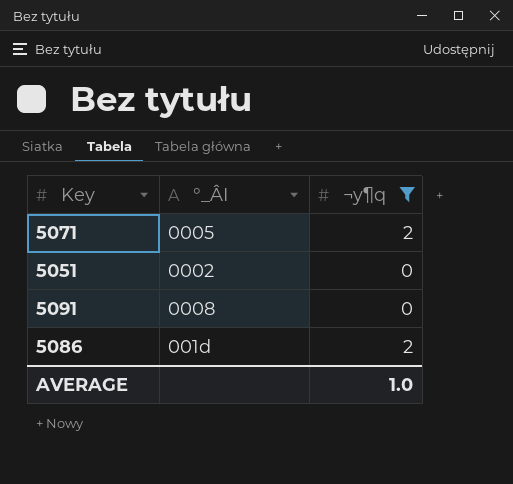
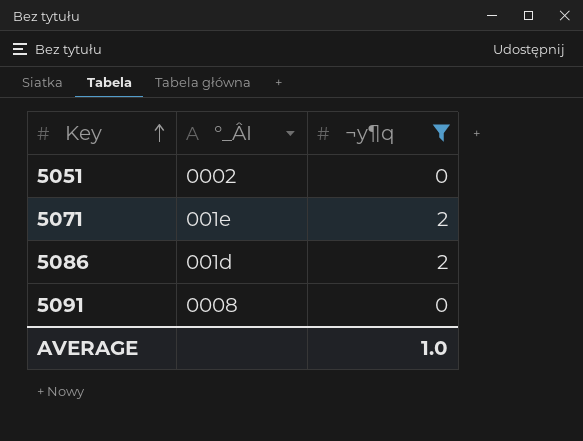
row order: none -> Key ascending
5071 | °_ÂI: 0005 -> 001e

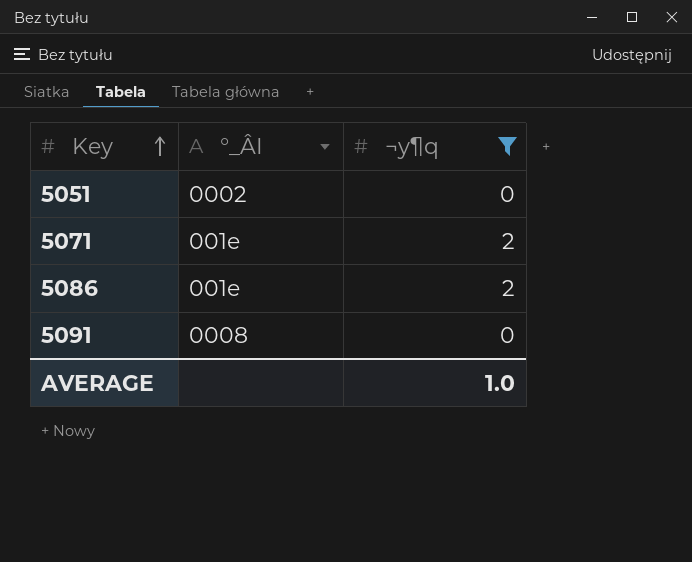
5086 | °_ÂI: 001d -> 001e

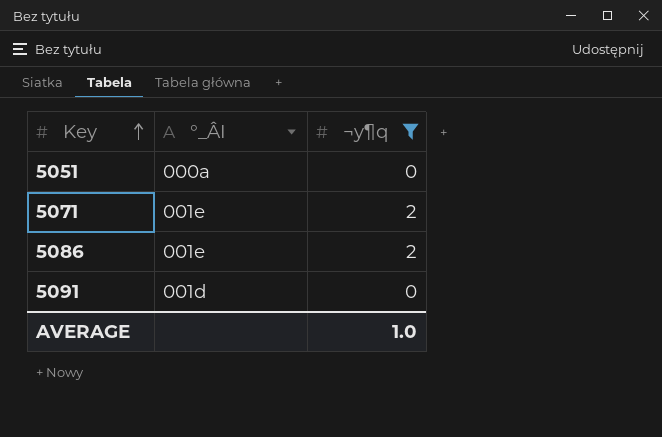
5051 | °_ÂI: 0002 -> 000a
5091 | °_ÂI: 0008 -> 001d

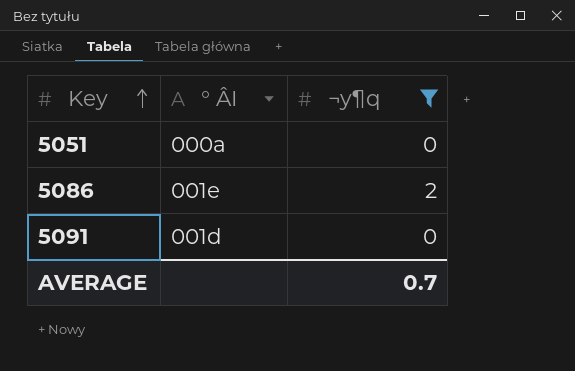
column name: °_ÂI -> ° ÂI
row 5071: 001e | 2 -> none
AVERAGE | ¬y¶q: 1.0 -> 0.7

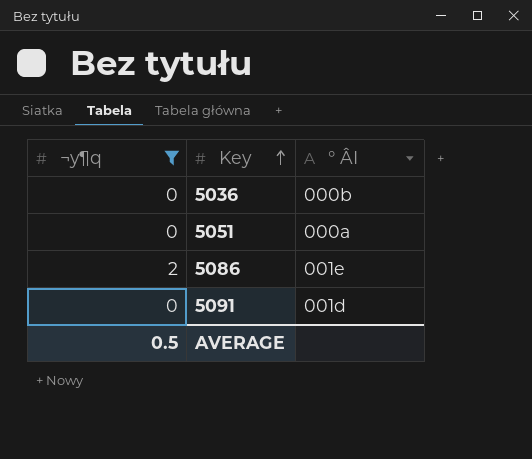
column ¬y¶q | position: 3 -> 1
row 5036: none -> 0 | 000b
AVERAGE | ¬y¶q: 0.7 -> 0.5

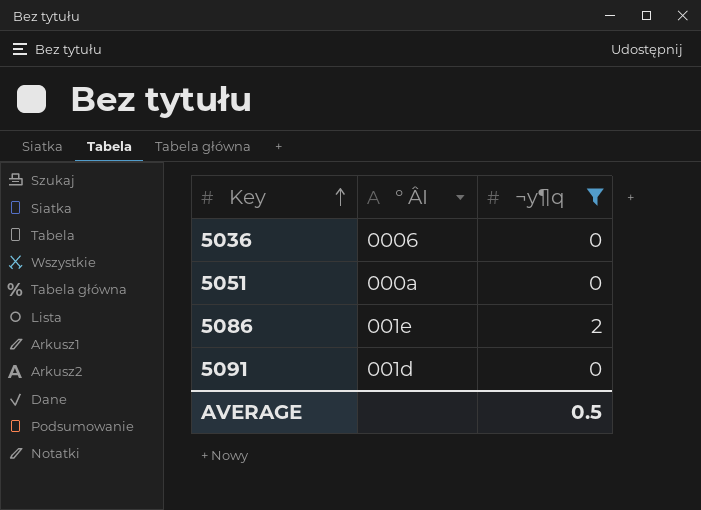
column ¬y¶q | position: 1 -> 3
5036 | ° ÂI: 000b -> 0006

